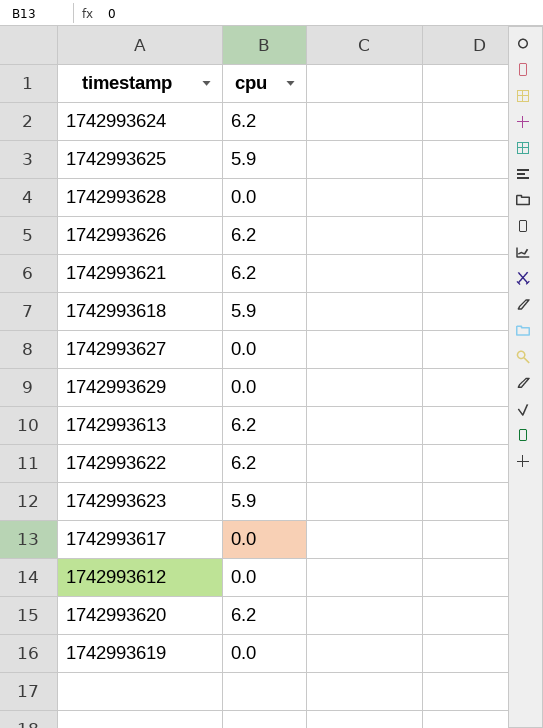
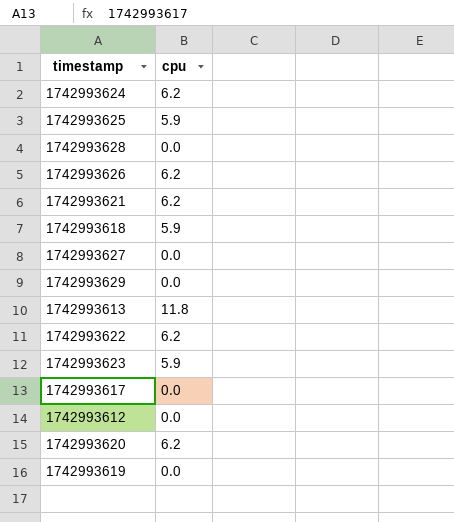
1742993613 | cpu: 6.2 -> 11.8

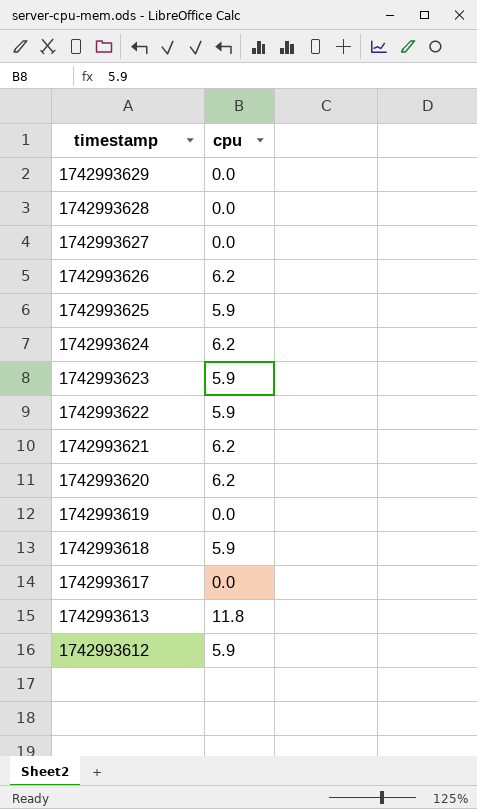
row order: none -> timestamp descending
1742993622 | cpu: 6.2 -> 5.9
1742993612 | cpu: 0.0 -> 5.9

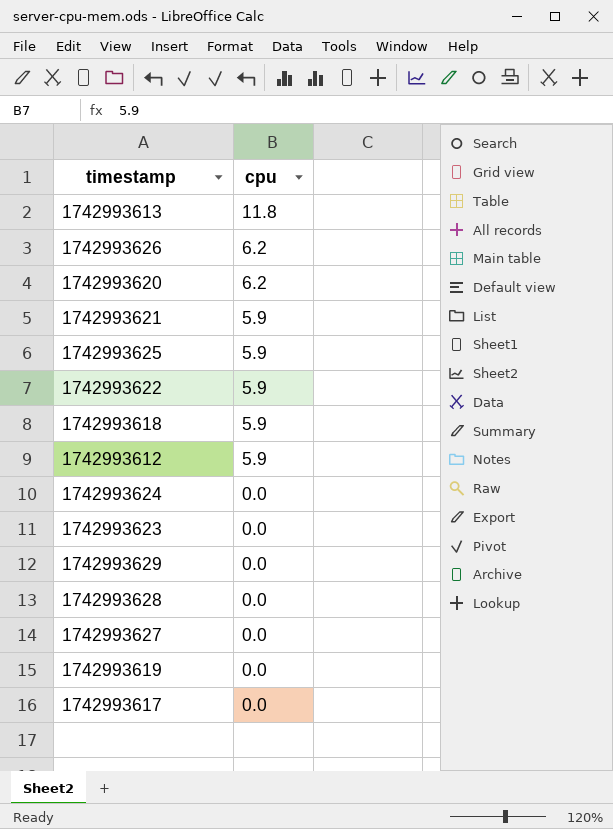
row order: timestamp descending -> cpu descending
1742993621 | cpu: 6.2 -> 5.9
1742993624 | cpu: 6.2 -> 0.0
1742993623 | cpu: 5.9 -> 0.0

